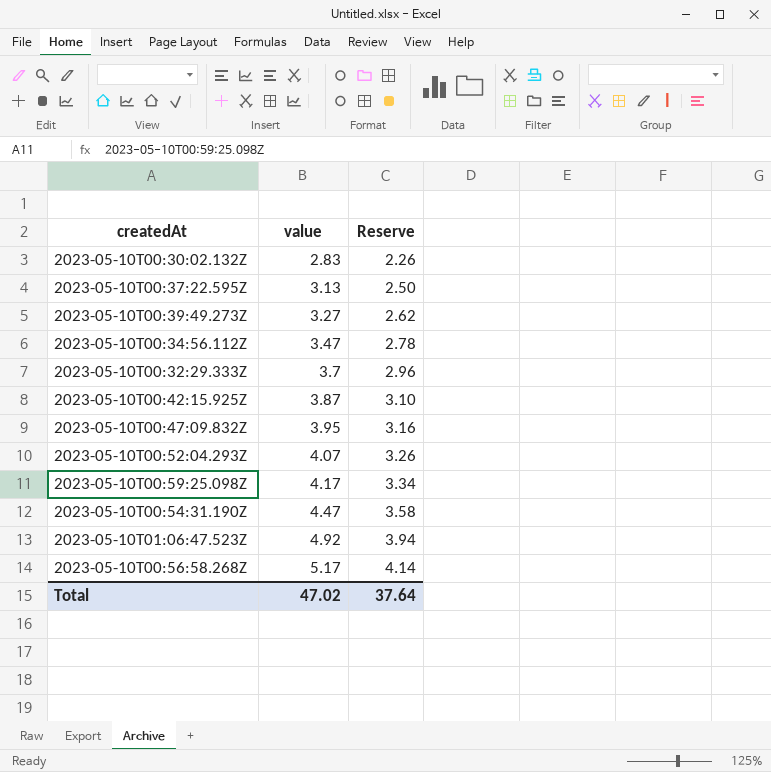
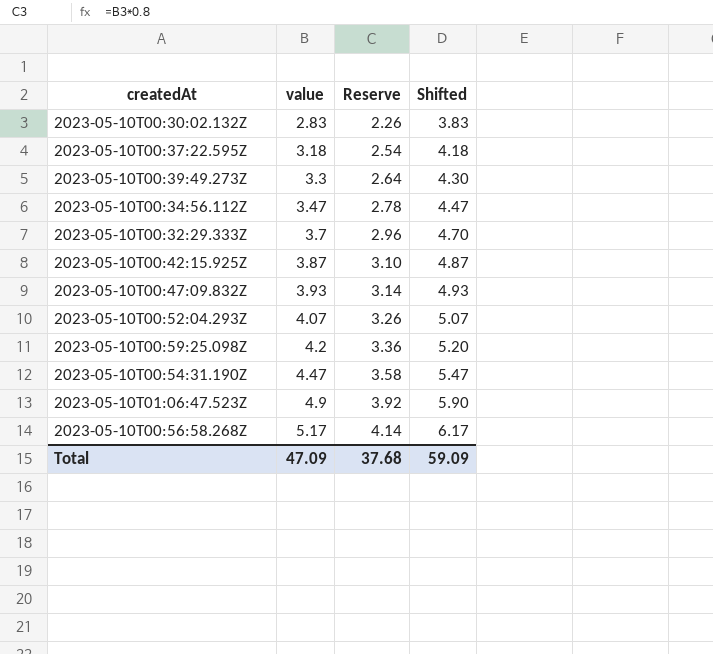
column Shifted | formula: none -> [value] + 1
2023-05-10T00:37:22.595Z | value: 3.13 -> 3.18
2023-05-10T00:37:22.595Z | Reserve: 2.50 -> 2.54
2023-05-10T00:39:49.273Z | value: 3.27 -> 3.3
2023-05-10T00:39:49.273Z | Reserve: 2.62 -> 2.64
2023-05-10T00:47:09.832Z | value: 3.95 -> 3.93
2023-05-10T00:47:09.832Z | Reserve: 3.16 -> 3.14
2023-05-10T00:59:25.098Z | value: 4.17 -> 4.2
2023-05-10T00:59:25.098Z | Reserve: 3.34 -> 3.36
2023-05-10T01:06:47.523Z | value: 4.92 -> 4.9
2023-05-10T01:06:47.523Z | Reserve: 3.94 -> 3.92
Total | value: 47.02 -> 47.09
Total | Reserve: 37.64 -> 37.68

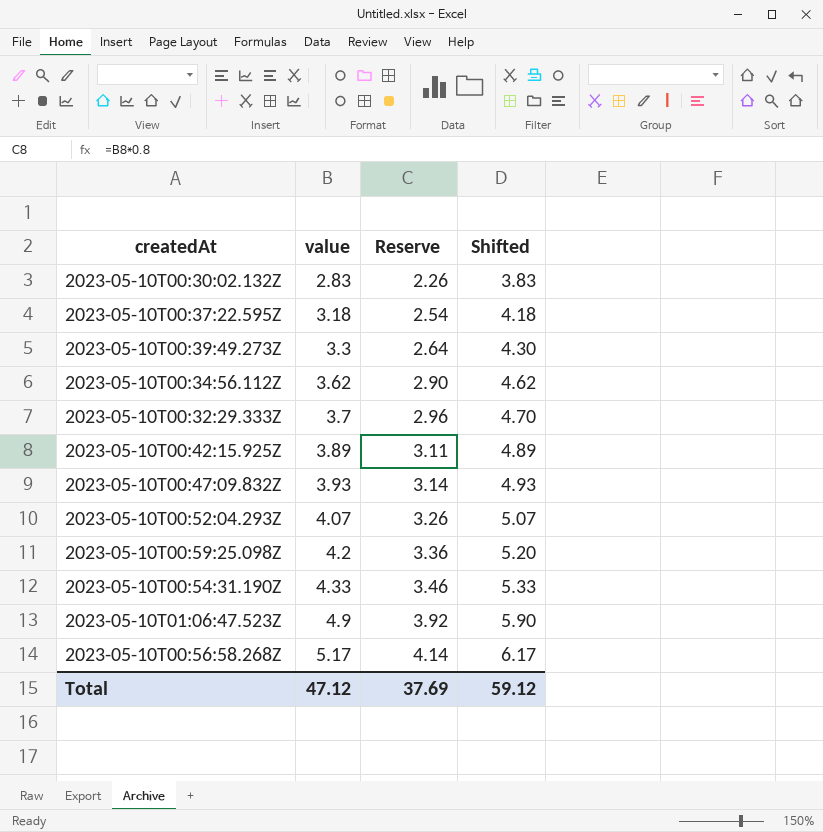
2023-05-10T00:34:56.112Z | value: 3.47 -> 3.62
2023-05-10T00:34:56.112Z | Reserve: 2.78 -> 2.90
2023-05-10T00:34:56.112Z | Shifted: 4.47 -> 4.62
2023-05-10T00:42:15.925Z | value: 3.87 -> 3.89
2023-05-10T00:42:15.925Z | Reserve: 3.10 -> 3.11
2023-05-10T00:42:15.925Z | Shifted: 4.87 -> 4.89
2023-05-10T00:54:31.190Z | value: 4.47 -> 4.33
2023-05-10T00:54:31.190Z | Reserve: 3.58 -> 3.46
2023-05-10T00:54:31.190Z | Shifted: 5.47 -> 5.33
Total | value: 47.09 -> 47.12
Total | Reserve: 37.68 -> 37.69
Total | Shifted: 59.09 -> 59.12

